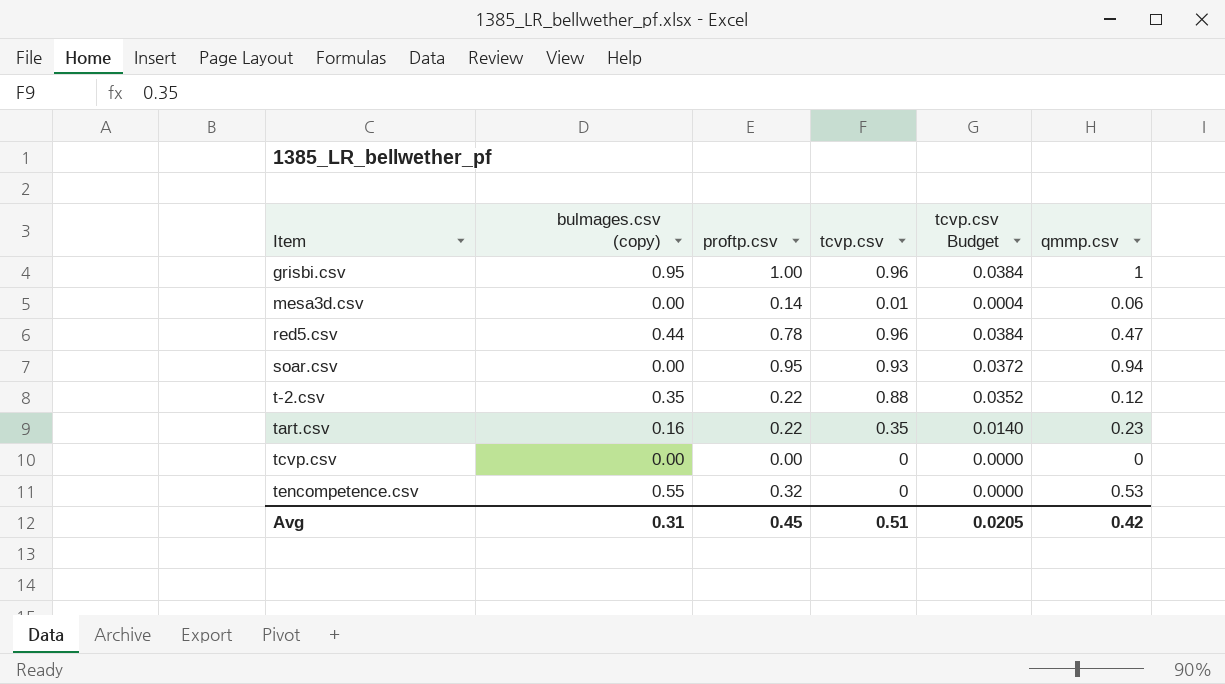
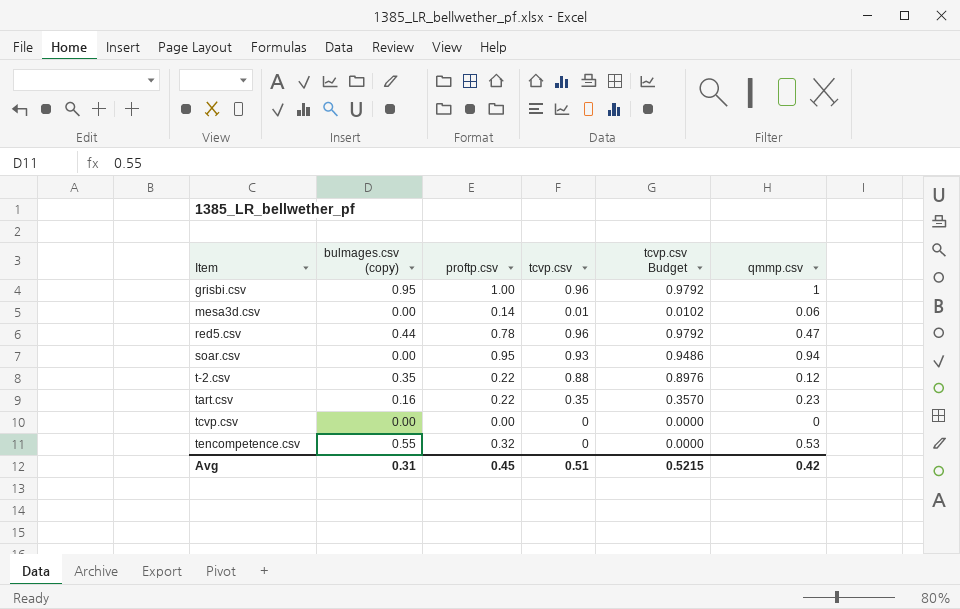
column tcvp.csv Budget | formula: [tcvp.csv] * 0.04 -> [tcvp.csv] * 1.02
Avg | tcvp.csv Budget: 0.0205 -> 0.5215

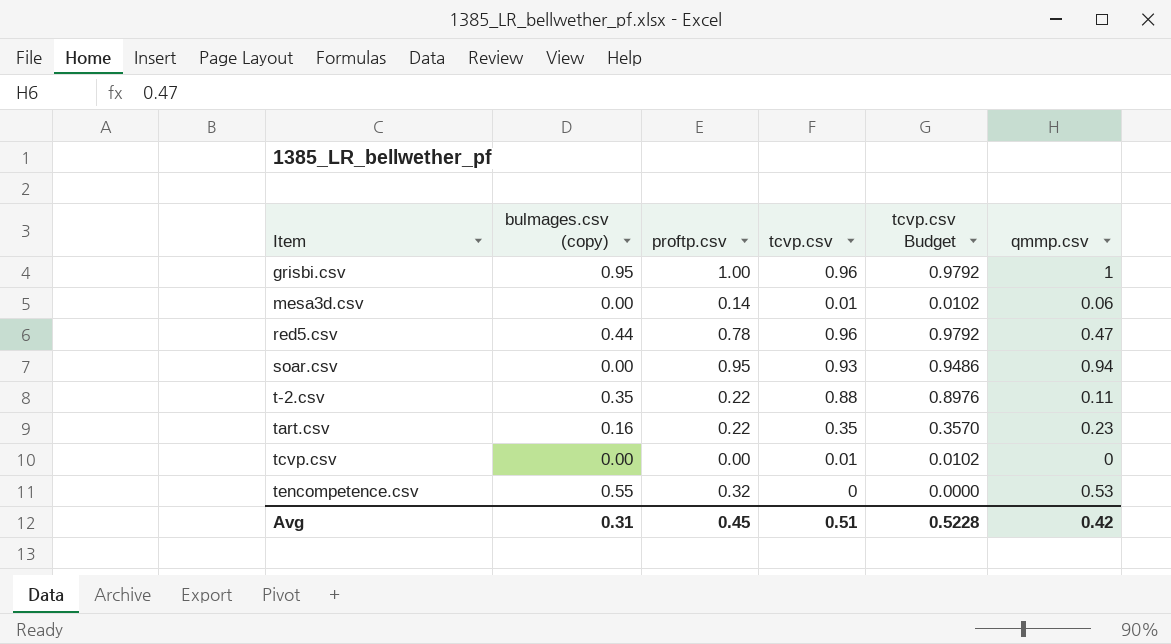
t-2.csv | qmmp.csv: 0.12 -> 0.11
tcvp.csv | tcvp.csv: 0 -> 0.01
tcvp.csv | tcvp.csv Budget: 0.0000 -> 0.0102
Avg | tcvp.csv Budget: 0.5215 -> 0.5228

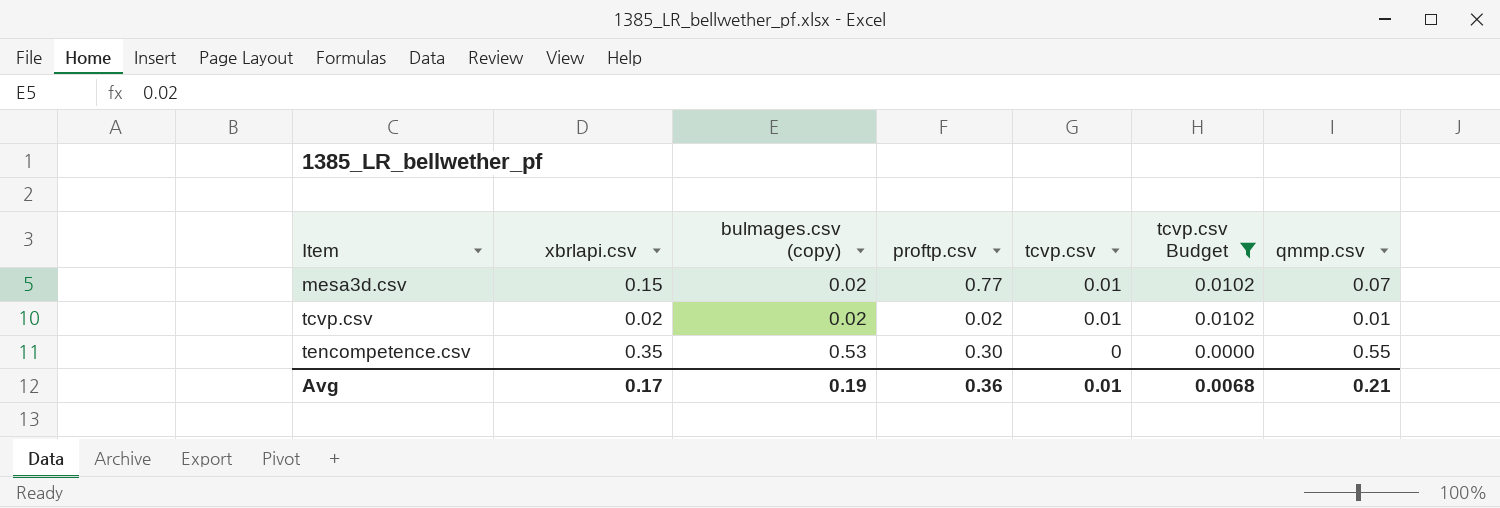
filter: none -> tcvp.csv Budget <= 0.0102
column xbrlapi.csv | position: none -> 2
mesa3d.csv | bulmages.csv (copy): 0.00 -> 0.02
mesa3d.csv | proftp.csv: 0.14 -> 0.77
mesa3d.csv | qmmp.csv: 0.06 -> 0.07
tcvp.csv | bulmages.csv (copy): 0.00 -> 0.02
tcvp.csv | proftp.csv: 0.00 -> 0.02
tcvp.csv | qmmp.csv: 0 -> 0.01
tencompetence.csv | bulmages.csv (copy): 0.55 -> 0.53
tencompetence.csv | proftp.csv: 0.32 -> 0.30
tencompetence.csv | qmmp.csv: 0.53 -> 0.55
Avg | bulmages.csv (copy): 0.31 -> 0.19
Avg | proftp.csv: 0.45 -> 0.36
Avg | tcvp.csv: 0.51 -> 0.01
Avg | tcvp.csv Budget: 0.5228 -> 0.0068
Avg | qmmp.csv: 0.42 -> 0.21

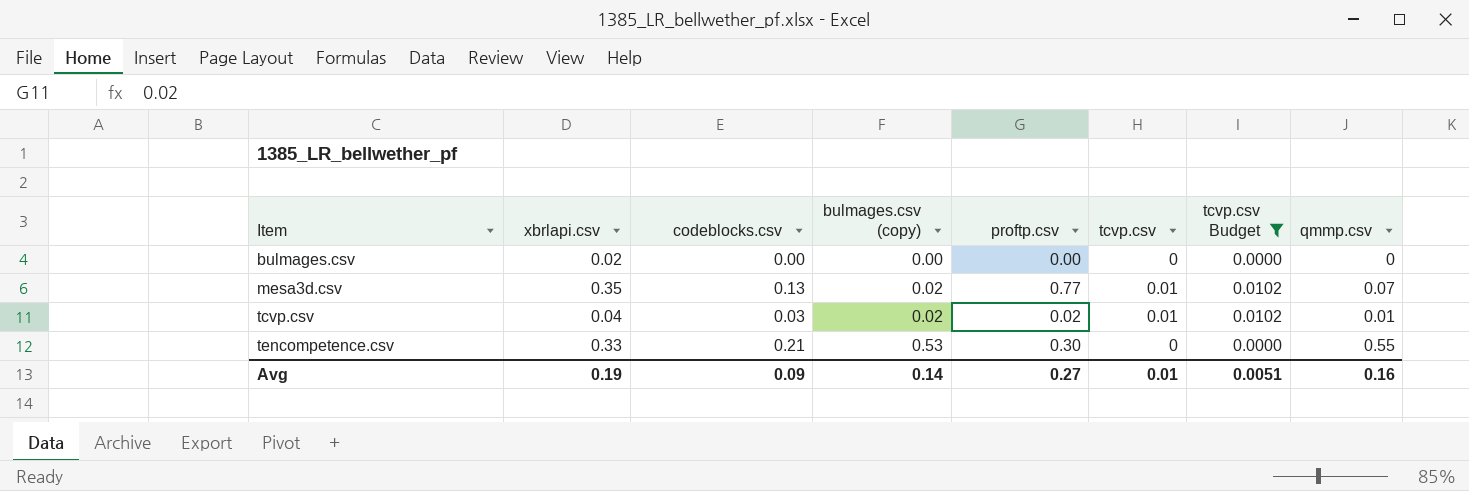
column codeblocks.csv | position: none -> 3
row bulmages.csv: none -> 0.02 | 0.00 | 0.00 | 0.00 | 0 | 0.0000 | 0
mesa3d.csv | xbrlapi.csv: 0.15 -> 0.35
tcvp.csv | xbrlapi.csv: 0.02 -> 0.04
tencompetence.csv | xbrlapi.csv: 0.35 -> 0.33
Avg | xbrlapi.csv: 0.17 -> 0.19
Avg | bulmages.csv (copy): 0.19 -> 0.14
Avg | proftp.csv: 0.36 -> 0.27
Avg | tcvp.csv Budget: 0.0068 -> 0.0051
Avg | qmmp.csv: 0.21 -> 0.16

